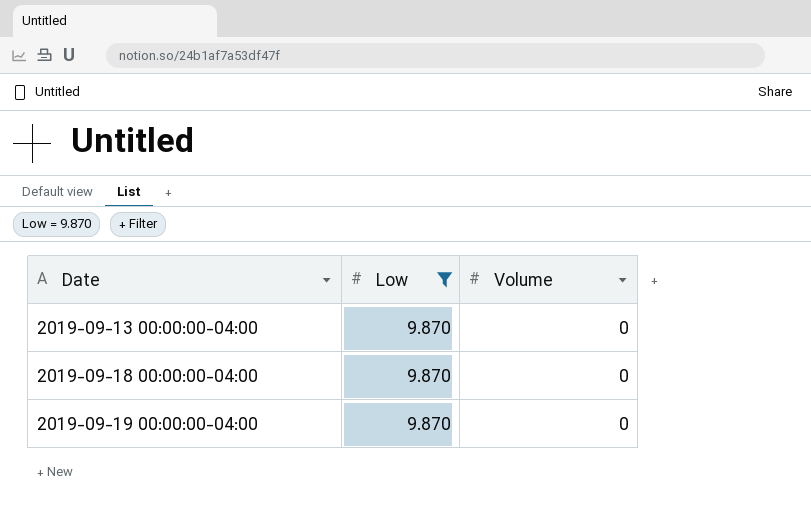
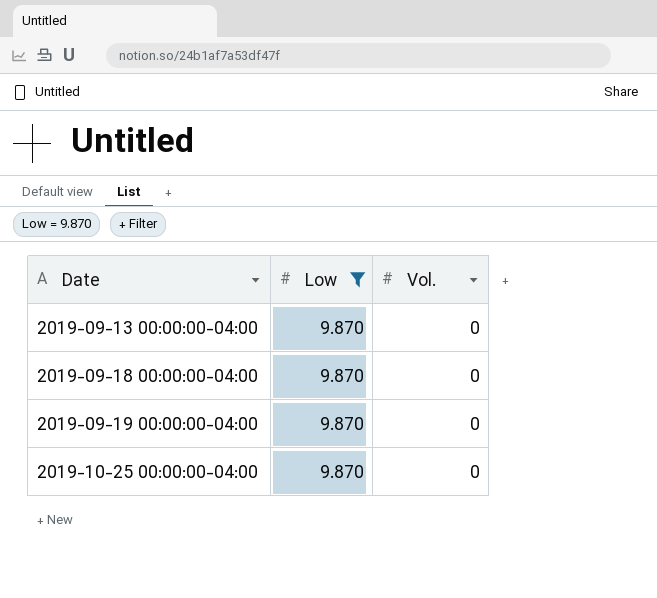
column name: Volume -> Vol.
row 2019-10-25 00:00:00-04:00: none -> 9.870 | 0

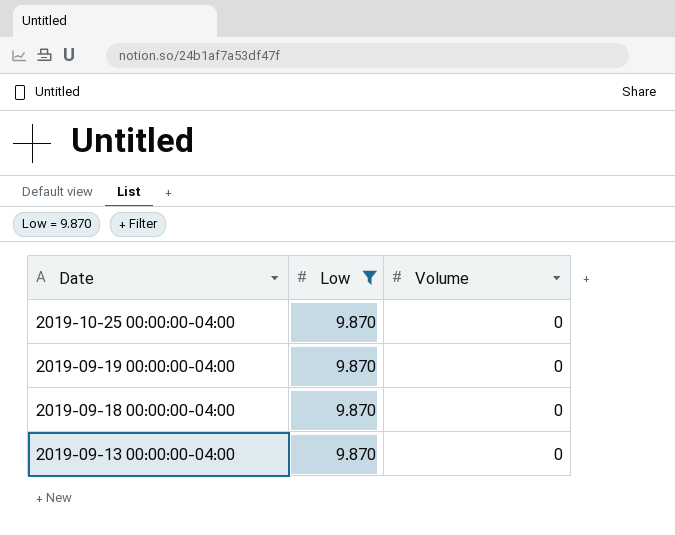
row order: Date ascending -> Date descending
column name: Vol. -> Volume

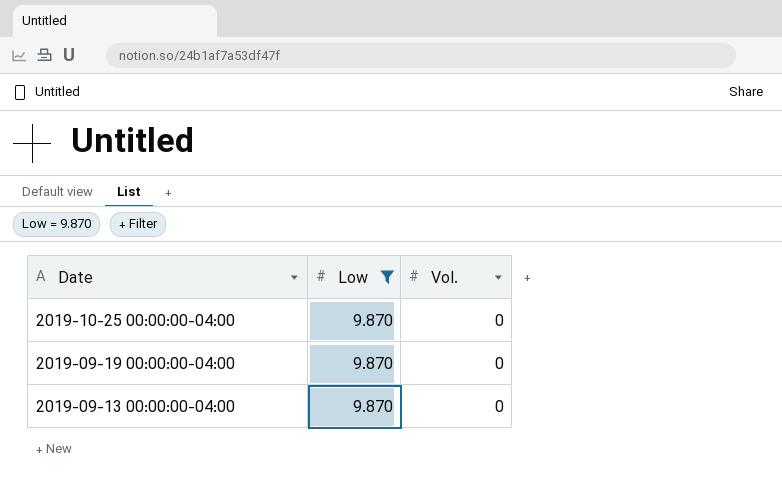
column name: Volume -> Vol.
row 2019-09-18 00:00:00-04:00: 9.870 | 0 -> none

